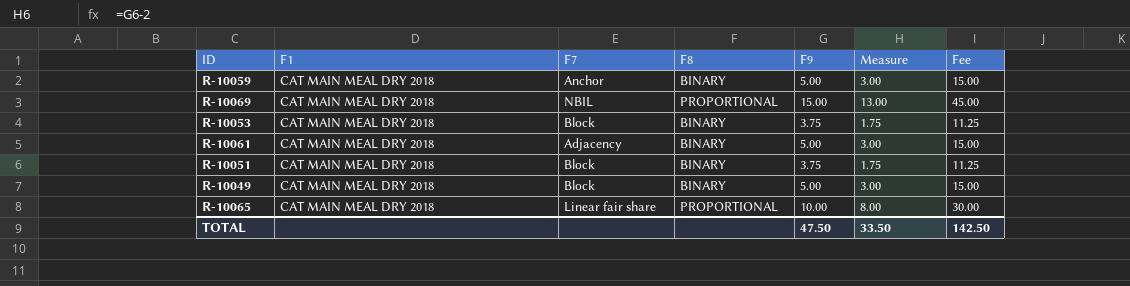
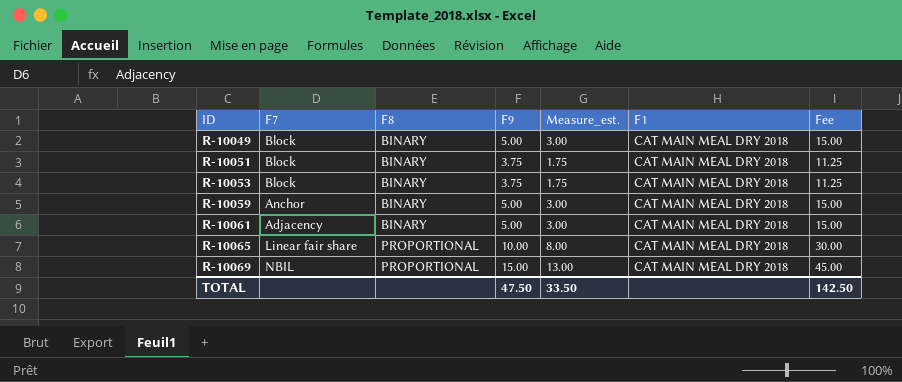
row order: none -> ID ascending
column name: Measure -> Measure_est.
column F1 | position: 2 -> 6

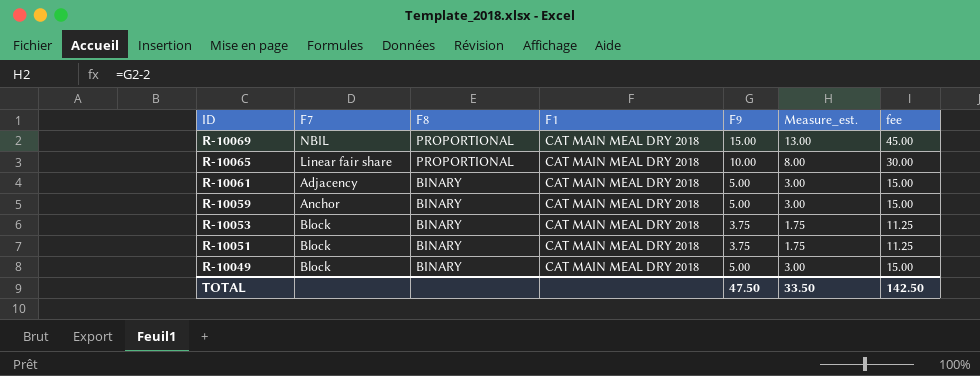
row order: ID ascending -> ID descending
column F1 | position: 6 -> 4
column name: Fee -> fee

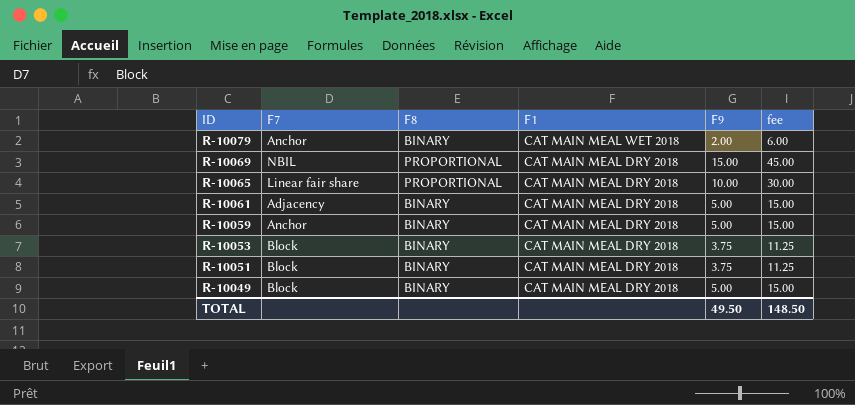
column Measure_est. | formula: [F9] - 2 -> none
row R-10079: none -> Anchor | BINARY | CAT MAIN MEAL WET 2018 | 2.00 | 6.00
TOTAL | F9: 47.50 -> 49.50
TOTAL | fee: 142.50 -> 148.50

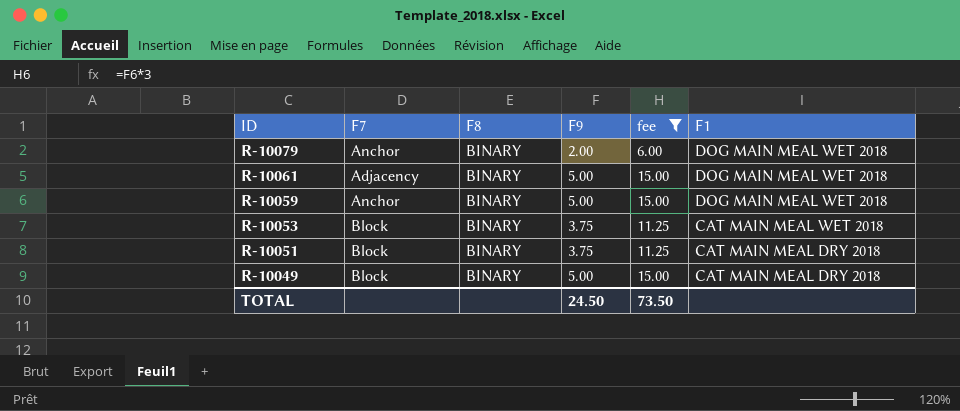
filter: none -> fee <= 15.00
column F1 | position: 4 -> 6
R-10079 | F1: CAT MAIN MEAL WET 2018 -> DOG MAIN MEAL WET 2018
R-10061 | F1: CAT MAIN MEAL DRY 2018 -> DOG MAIN MEAL WET 2018
R-10059 | F1: CAT MAIN MEAL DRY 2018 -> DOG MAIN MEAL WET 2018
R-10053 | F1: CAT MAIN MEAL DRY 2018 -> CAT MAIN MEAL WET 2018
TOTAL | F9: 49.50 -> 24.50
TOTAL | fee: 148.50 -> 73.50

